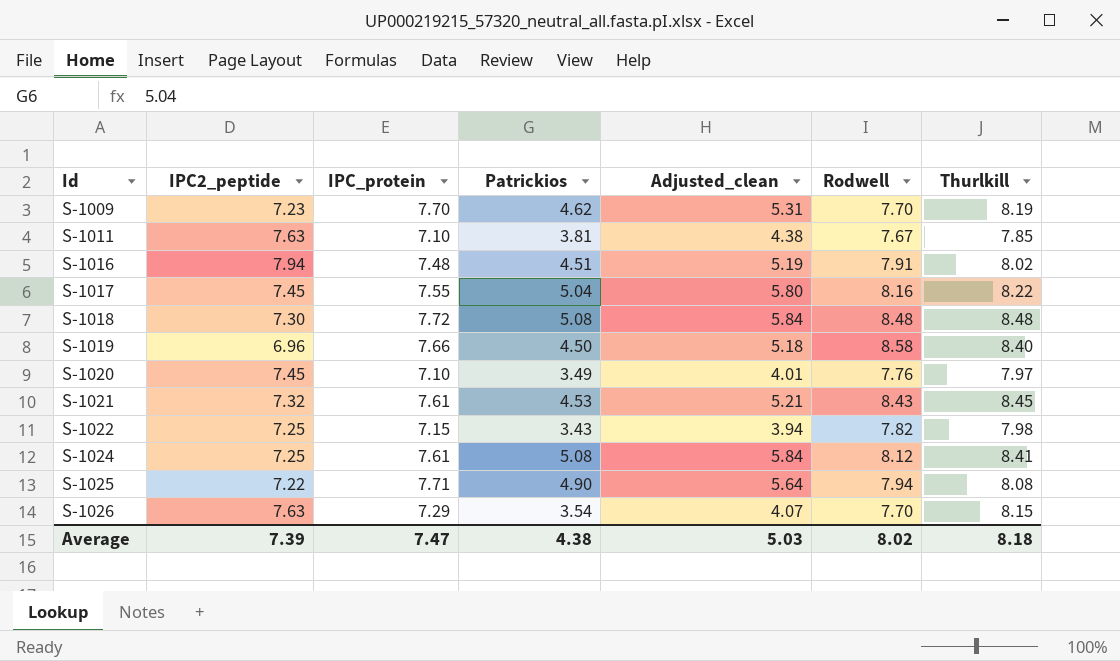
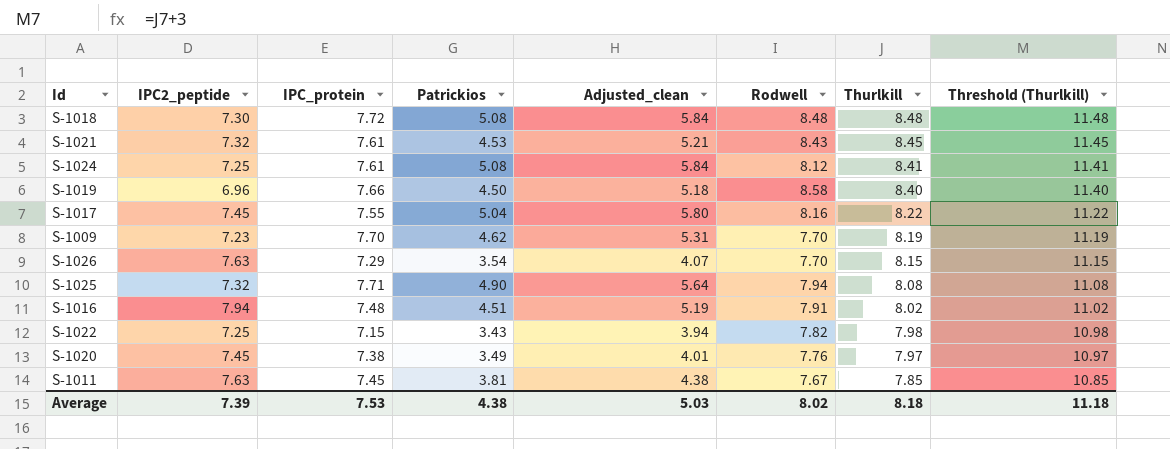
row order: Id ascending -> Thurlkill descending
column Threshold (Thurlkill) | formula: none -> [Thurlkill] + 3
S-1025 | IPC2_peptide: 7.22 -> 7.32
S-1020 | IPC_protein: 7.10 -> 7.38
S-1011 | IPC_protein: 7.10 -> 7.45
Average | IPC_protein: 7.47 -> 7.53

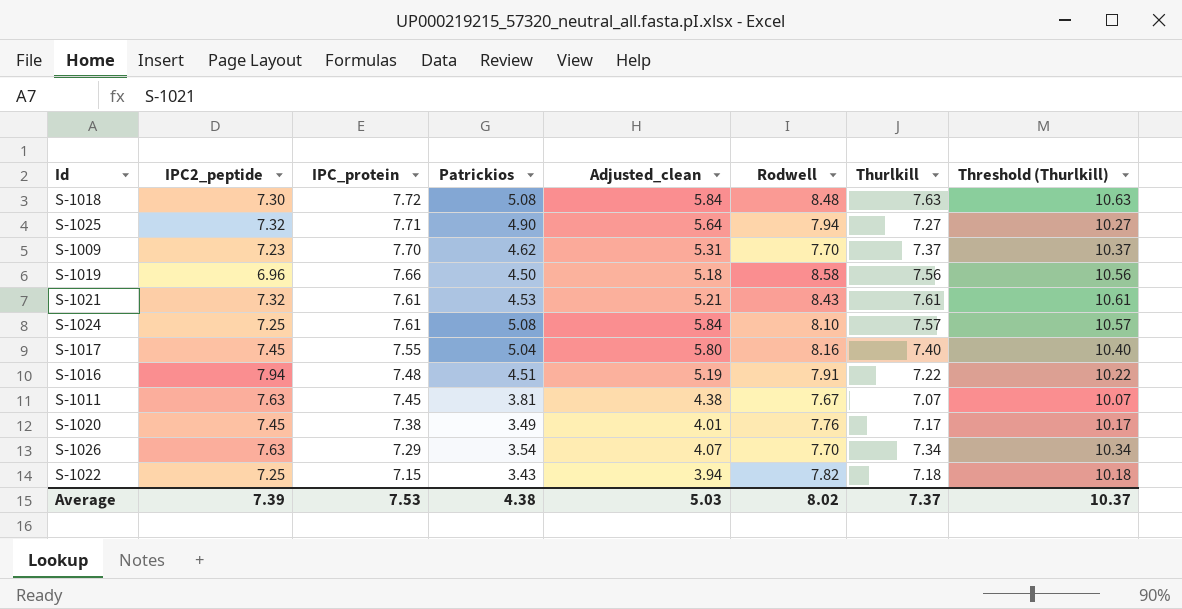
row order: Thurlkill descending -> IPC_protein descending
S-1018 | Thurlkill: 8.48 -> 7.63
S-1018 | Threshold (Thurlkill): 11.48 -> 10.63
S-1025 | Thurlkill: 8.08 -> 7.27
S-1025 | Threshold (Thurlkill): 11.08 -> 10.27
S-1009 | Thurlkill: 8.19 -> 7.37
S-1009 | Threshold (Thurlkill): 11.19 -> 10.37
S-1019 | Thurlkill: 8.40 -> 7.56
S-1019 | Threshold (Thurlkill): 11.40 -> 10.56
S-1021 | Thurlkill: 8.45 -> 7.61
S-1021 | Threshold (Thurlkill): 11.45 -> 10.61
S-1024 | Rodwell: 8.12 -> 8.10
S-1024 | Thurlkill: 8.41 -> 7.57
S-1024 | Threshold (Thurlkill): 11.41 -> 10.57
S-1017 | Thurlkill: 8.22 -> 7.40
S-1017 | Threshold (Thurlkill): 11.22 -> 10.40
S-1016 | Thurlkill: 8.02 -> 7.22
S-1016 | Threshold (Thurlkill): 11.02 -> 10.22
S-1011 | Thurlkill: 7.85 -> 7.07
S-1011 | Threshold (Thurlkill): 10.85 -> 10.07
S-1020 | Thurlkill: 7.97 -> 7.17
S-1020 | Threshold (Thurlkill): 10.97 -> 10.17
S-1026 | Thurlkill: 8.15 -> 7.34
S-1026 | Threshold (Thurlkill): 11.15 -> 10.34
S-1022 | Thurlkill: 7.98 -> 7.18
S-1022 | Threshold (Thurlkill): 10.98 -> 10.18
Average | Thurlkill: 8.18 -> 7.37
Average | Threshold (Thurlkill): 11.18 -> 10.37

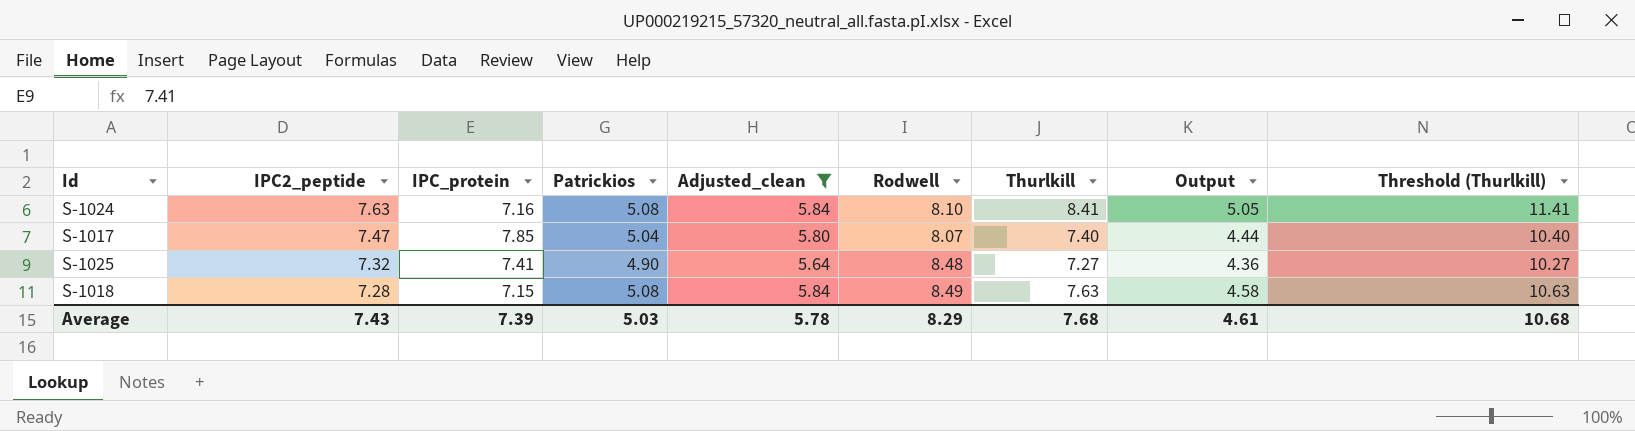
filter: none -> Adjusted_clean >= 5.64
row order: IPC_protein descending -> IPC2_peptide descending
column Output | formula: none -> [Thurlkill] * 0.6
S-1024 | IPC2_peptide: 7.25 -> 7.63
S-1024 | IPC_protein: 7.61 -> 7.16
S-1024 | Thurlkill: 7.57 -> 8.41
S-1024 | Threshold (Thurlkill): 10.57 -> 11.41
S-1017 | IPC2_peptide: 7.45 -> 7.47
S-1017 | IPC_protein: 7.55 -> 7.85
S-1017 | Rodwell: 8.16 -> 8.07
S-1025 | IPC_protein: 7.71 -> 7.41
S-1025 | Rodwell: 7.94 -> 8.48
S-1018 | IPC2_peptide: 7.30 -> 7.28
S-1018 | IPC_protein: 7.72 -> 7.15
S-1018 | Rodwell: 8.48 -> 8.49
Average | IPC2_peptide: 7.39 -> 7.43
Average | IPC_protein: 7.53 -> 7.39
Average | Patrickios: 4.38 -> 5.03
Average | Adjusted_clean: 5.03 -> 5.78
Average | Rodwell: 8.02 -> 8.29
Average | Thurlkill: 7.37 -> 7.68
Average | Threshold (Thurlkill): 10.37 -> 10.68

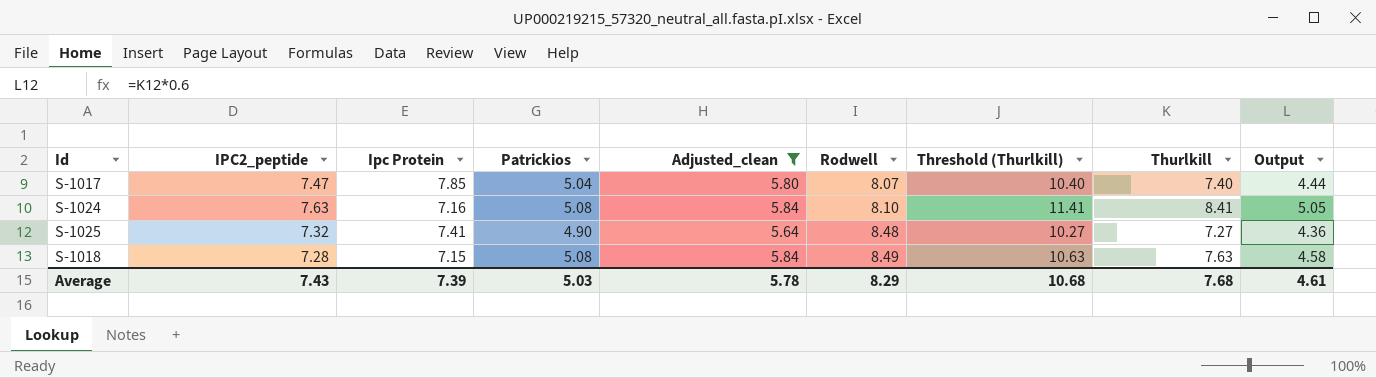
row order: IPC2_peptide descending -> Rodwell ascending
column name: IPC_protein -> Ipc Protein
column Threshold (Thurlkill) | position: 9 -> 7

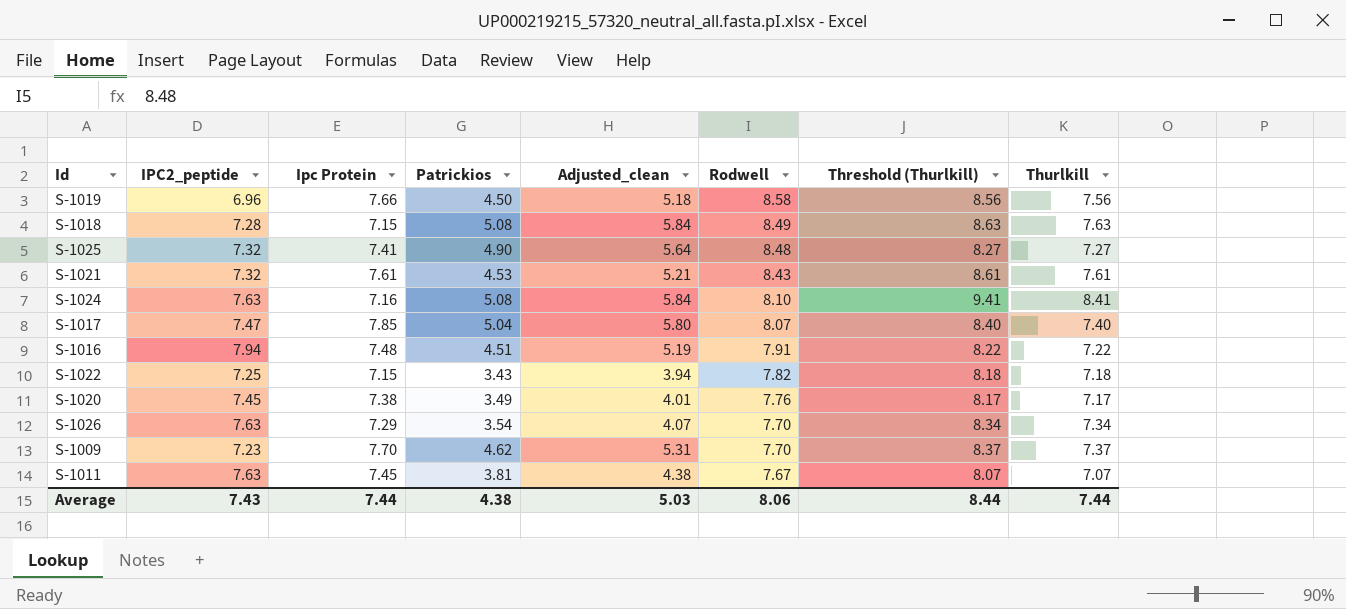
filter: Adjusted_clean >= 5.64 -> none
row order: Rodwell ascending -> Rodwell descending
column Output | formula: [Thurlkill] * 0.6 -> none
column Threshold (Thurlkill) | formula: [Thurlkill] + 3 -> [Thurlkill] + 1
Average | Ipc Protein: 7.39 -> 7.44
Average | Patrickios: 5.03 -> 4.38
Average | Adjusted_clean: 5.78 -> 5.03
Average | Rodwell: 8.29 -> 8.06
Average | Threshold (Thurlkill): 10.68 -> 8.44
Average | Thurlkill: 7.68 -> 7.44

